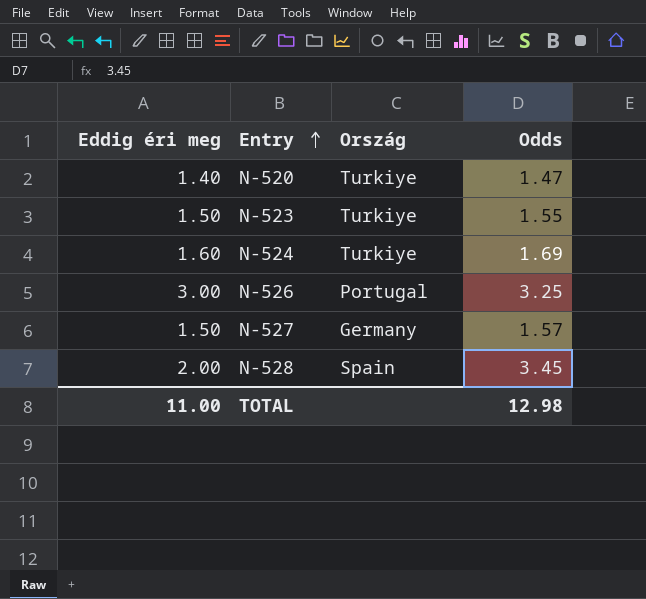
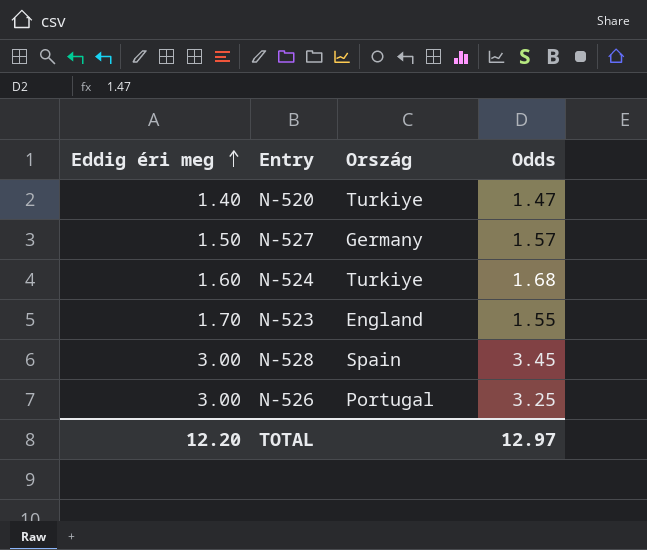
row order: Entry ascending -> Eddig éri meg ascending
N-524 | Odds: 1.69 -> 1.68
N-523 | Eddig éri meg: 1.50 -> 1.70
N-523 | Ország: Turkiye -> England
N-528 | Eddig éri meg: 2.00 -> 3.00
TOTAL | Eddig éri meg: 11.00 -> 12.20
TOTAL | Odds: 12.98 -> 12.97

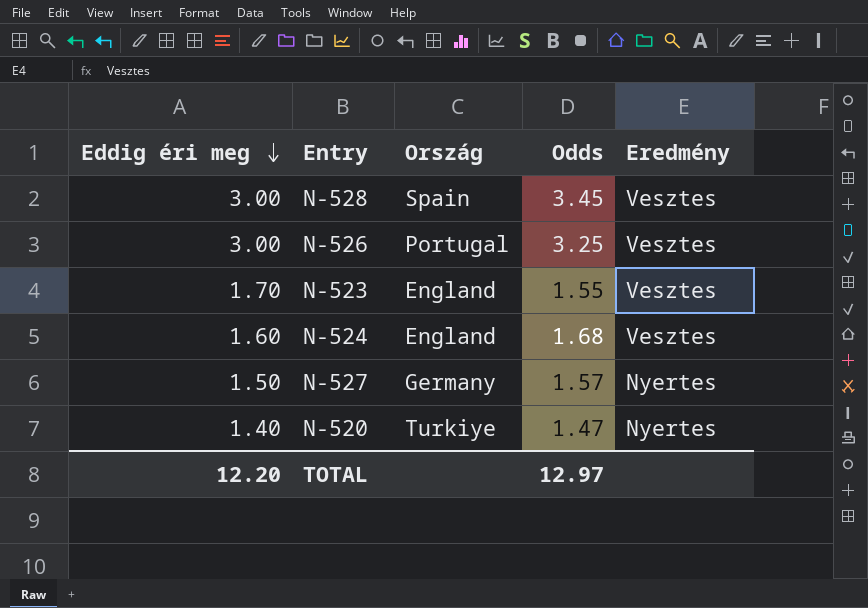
row order: Eddig éri meg ascending -> Eddig éri meg descending
column Eredmény | position: none -> 5
N-524 | Ország: Turkiye -> England

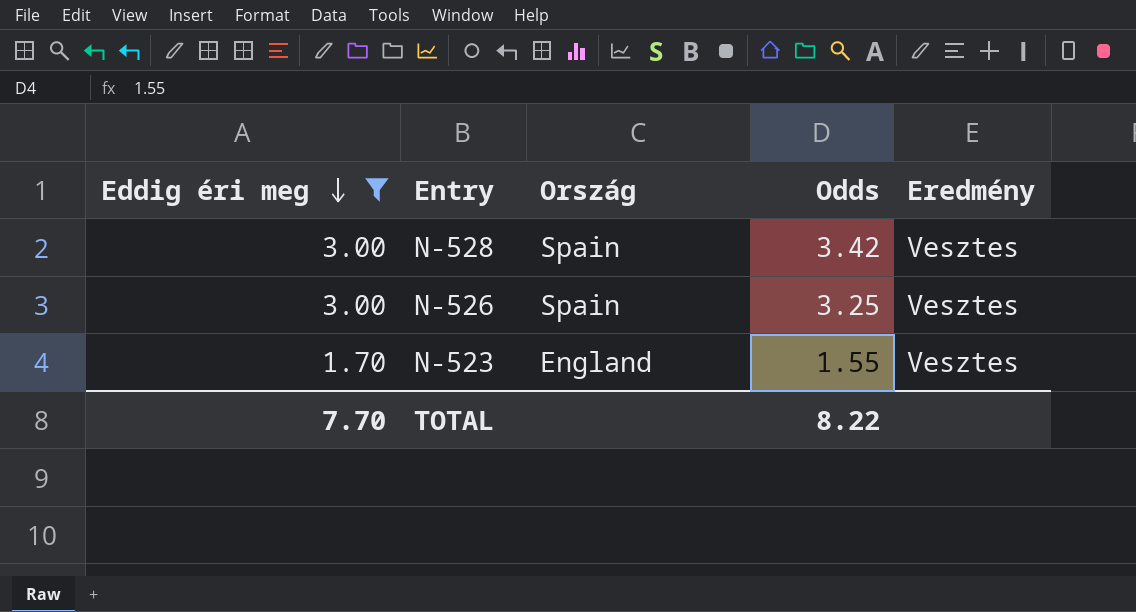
filter: none -> Eddig éri meg >= 1.70
N-528 | Odds: 3.45 -> 3.42
N-526 | Ország: Portugal -> Spain
TOTAL | Eddig éri meg: 12.20 -> 7.70
TOTAL | Odds: 12.97 -> 8.22

